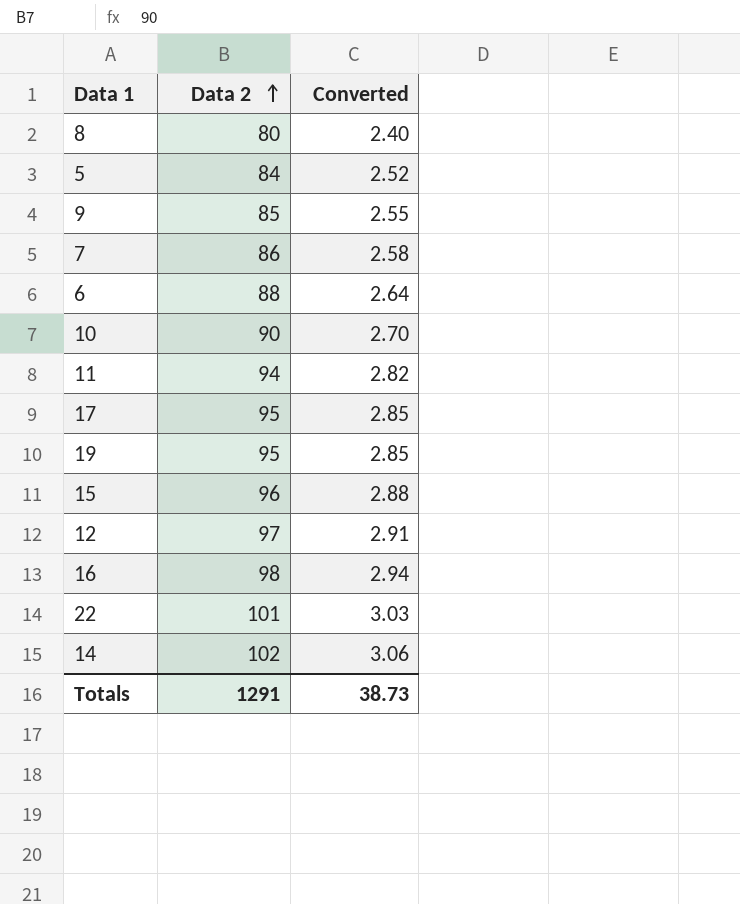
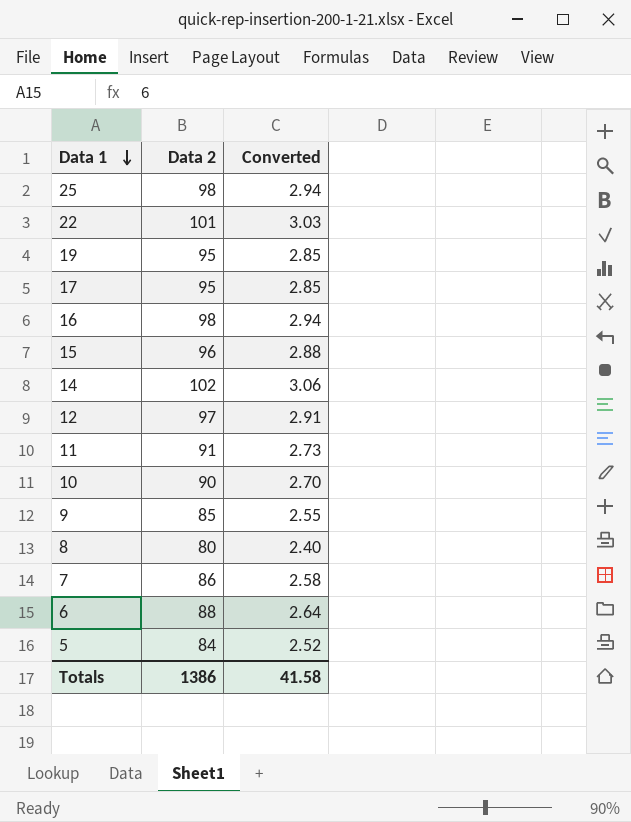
row order: Data 2 ascending -> Data 1 descending
row 25: none -> 98 | 2.94
11 | Data 2: 94 -> 91
11 | Converted: 2.82 -> 2.73
Totals | Data 2: 1291 -> 1386
Totals | Converted: 38.73 -> 41.58

